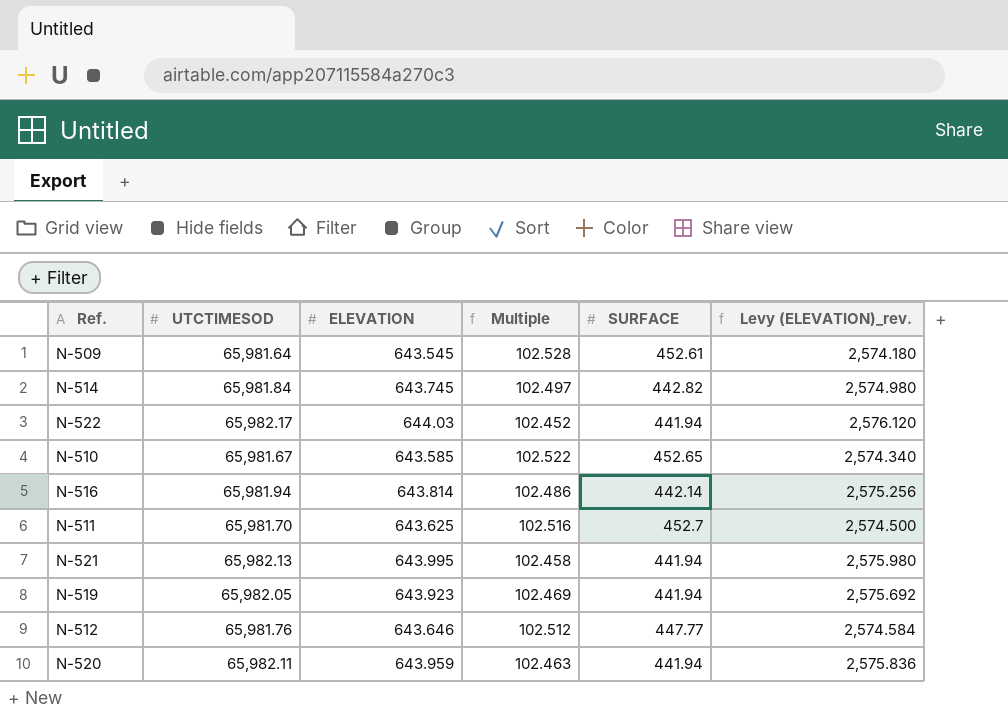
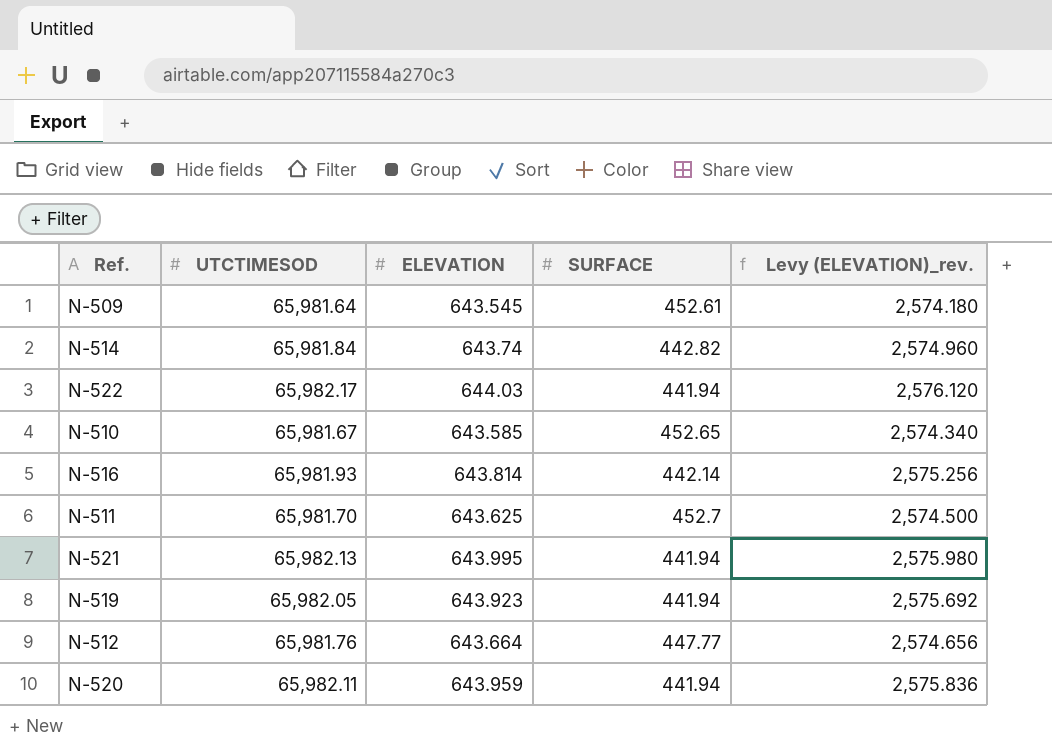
column Multiple | formula: [UTCTIMESOD] / [ELEVATION] -> none
N-514 | ELEVATION: 643.745 -> 643.74
N-514 | Levy (ELEVATION)_rev.: 2,574.980 -> 2,574.960
N-516 | UTCTIMESOD: 65,981.94 -> 65,981.93
N-512 | ELEVATION: 643.646 -> 643.664
N-512 | Levy (ELEVATION)_rev.: 2,574.584 -> 2,574.656

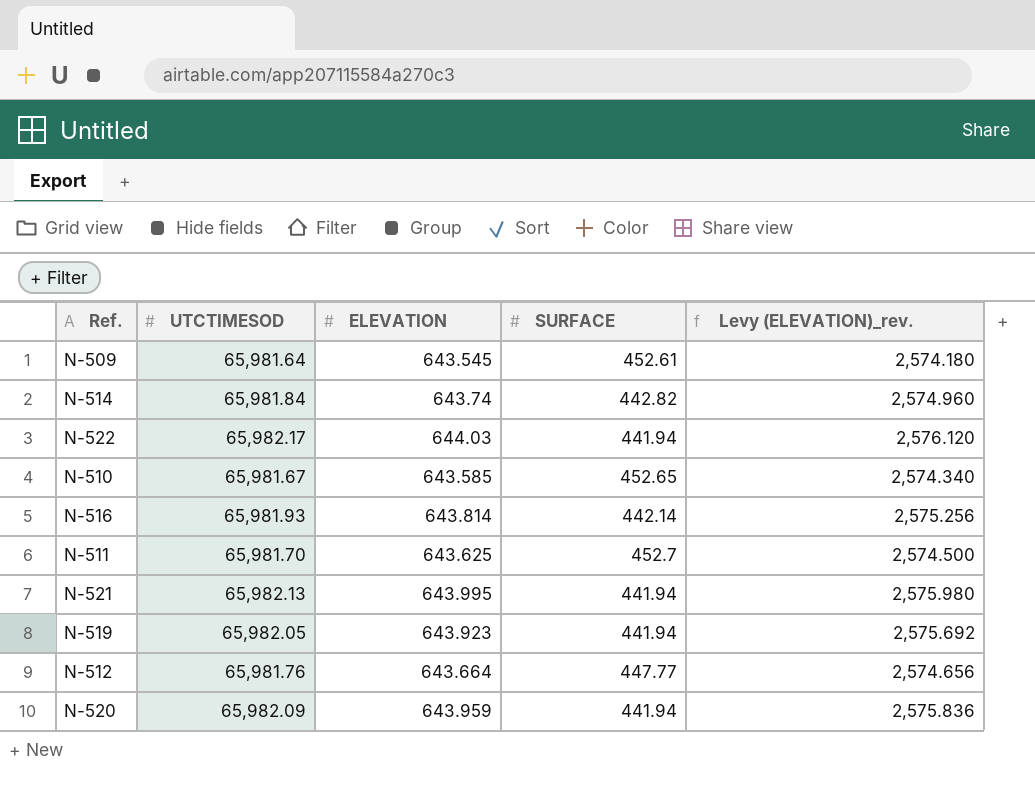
N-520 | UTCTIMESOD: 65,982.11 -> 65,982.09

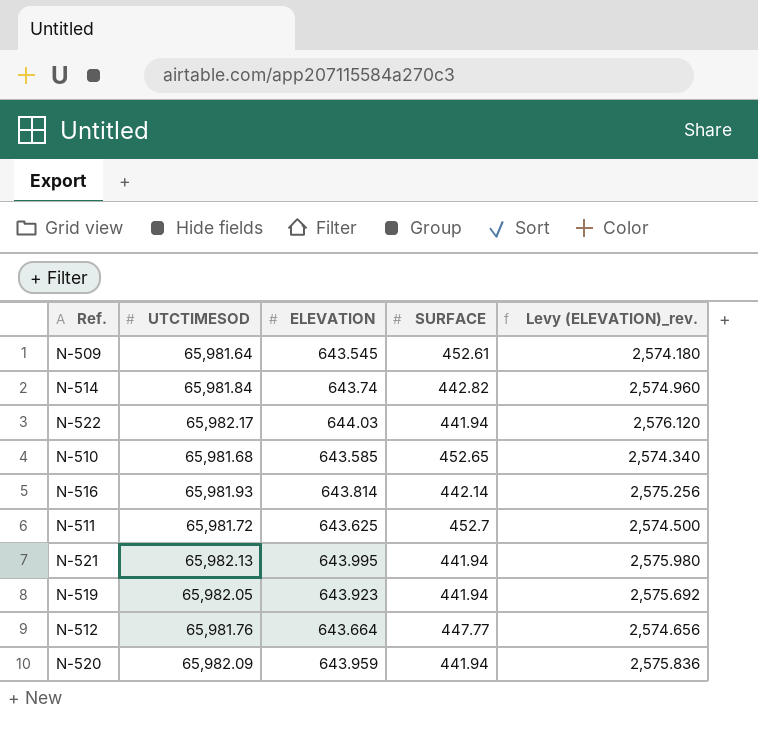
N-510 | UTCTIMESOD: 65,981.67 -> 65,981.68
N-511 | UTCTIMESOD: 65,981.70 -> 65,981.72

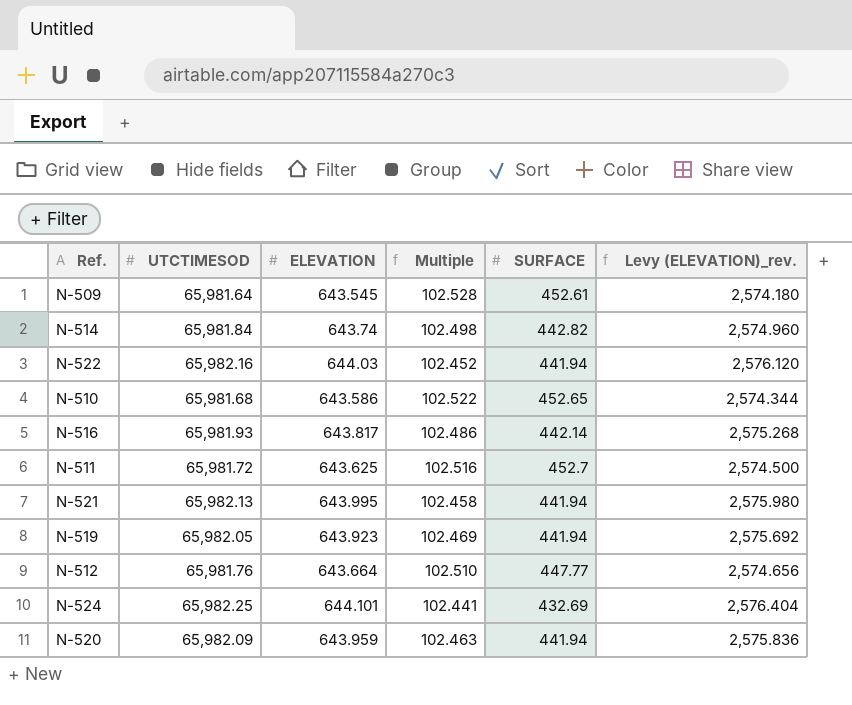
column Multiple | formula: none -> [UTCTIMESOD] / [ELEVATION]
N-522 | UTCTIMESOD: 65,982.17 -> 65,982.16
N-510 | ELEVATION: 643.585 -> 643.586
N-510 | Levy (ELEVATION)_rev.: 2,574.340 -> 2,574.344
N-516 | ELEVATION: 643.814 -> 643.817
N-516 | Levy (ELEVATION)_rev.: 2,575.256 -> 2,575.268
row N-524: none -> 65,982.25 | 644.101 | 102.441 | 432.69 | 2,576.404

